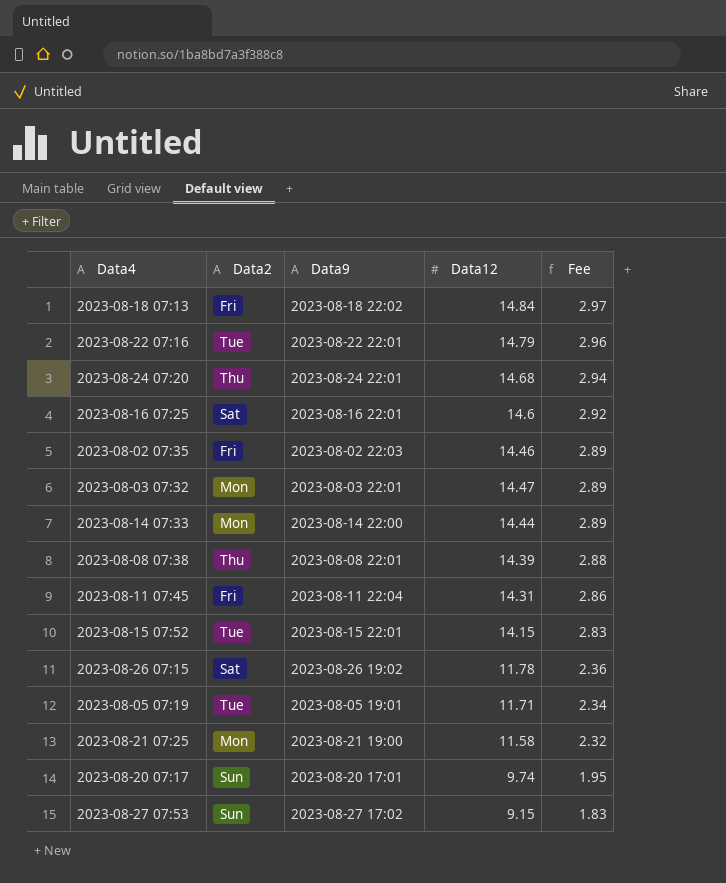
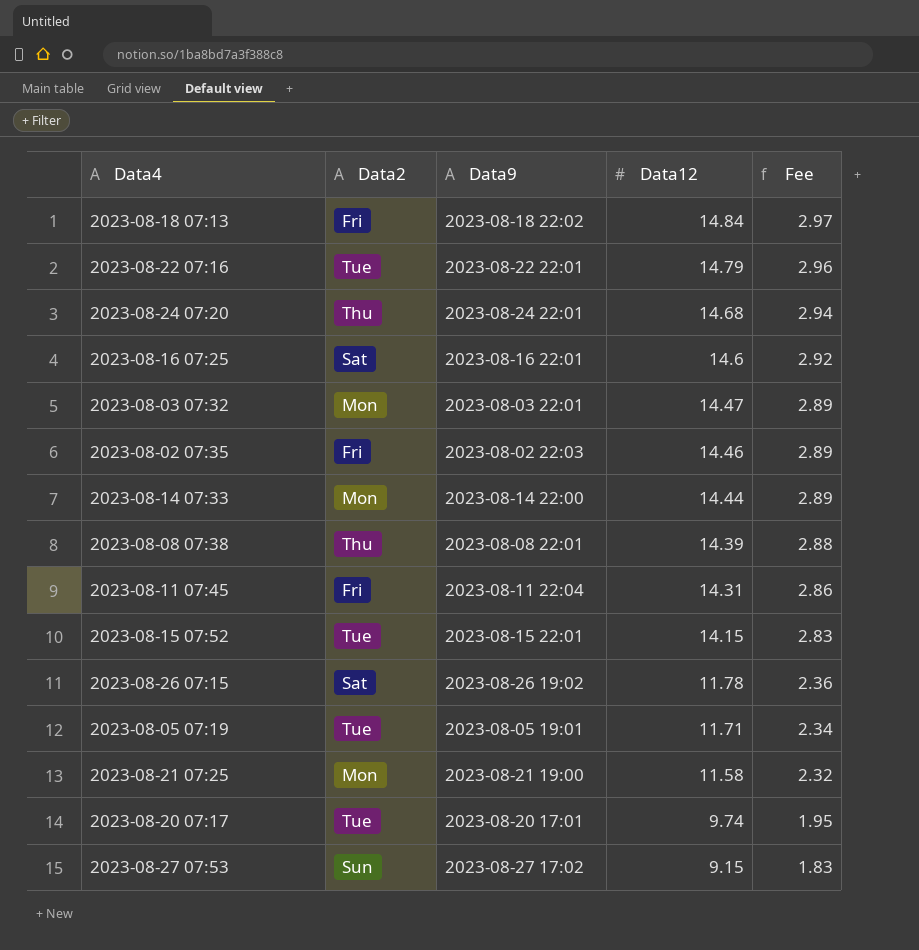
row order: Fee descending -> Data12 descending
2023-08-20 07:17 | Data2: Sun -> Tue

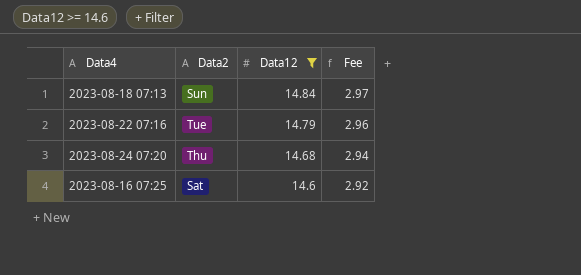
filter: none -> Data12 >= 14.6
column Data9 | position: 3 -> none
2023-08-18 07:13 | Data2: Fri -> Sun

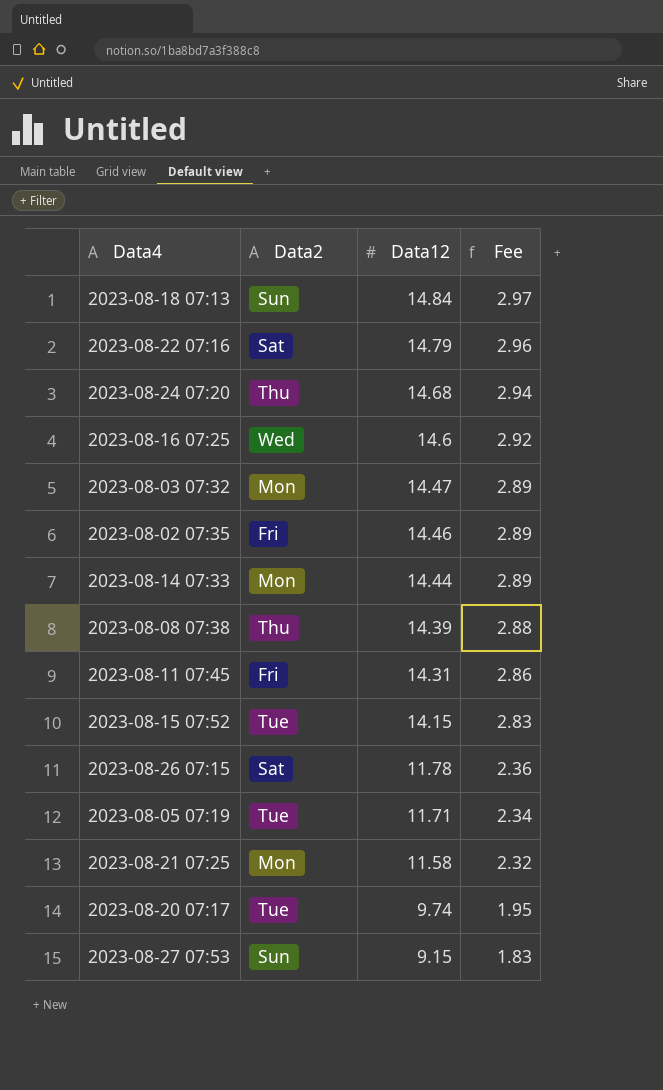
filter: Data12 >= 14.6 -> none
2023-08-22 07:16 | Data2: Tue -> Sat
2023-08-16 07:25 | Data2: Sat -> Wed

